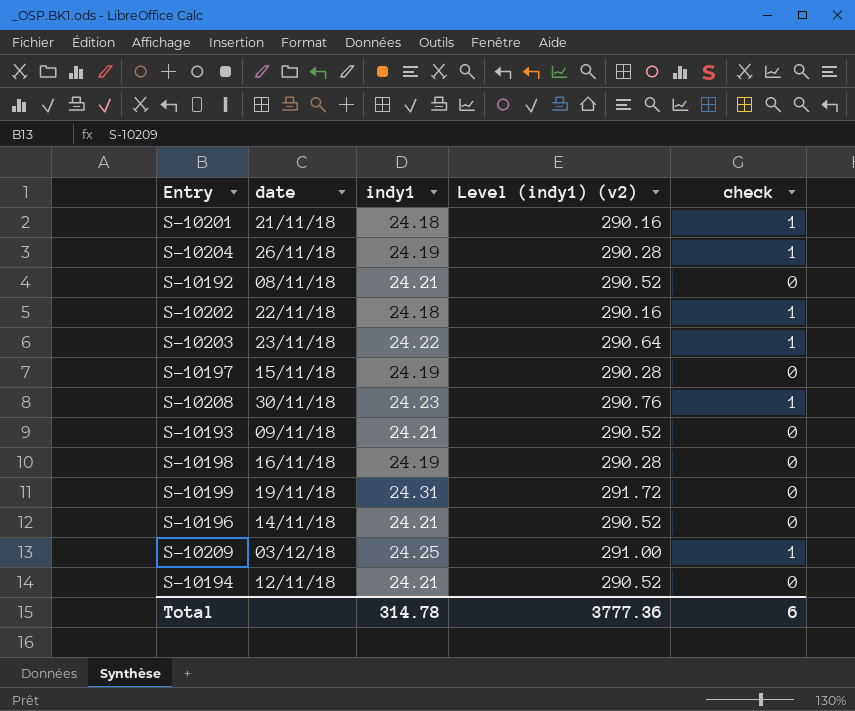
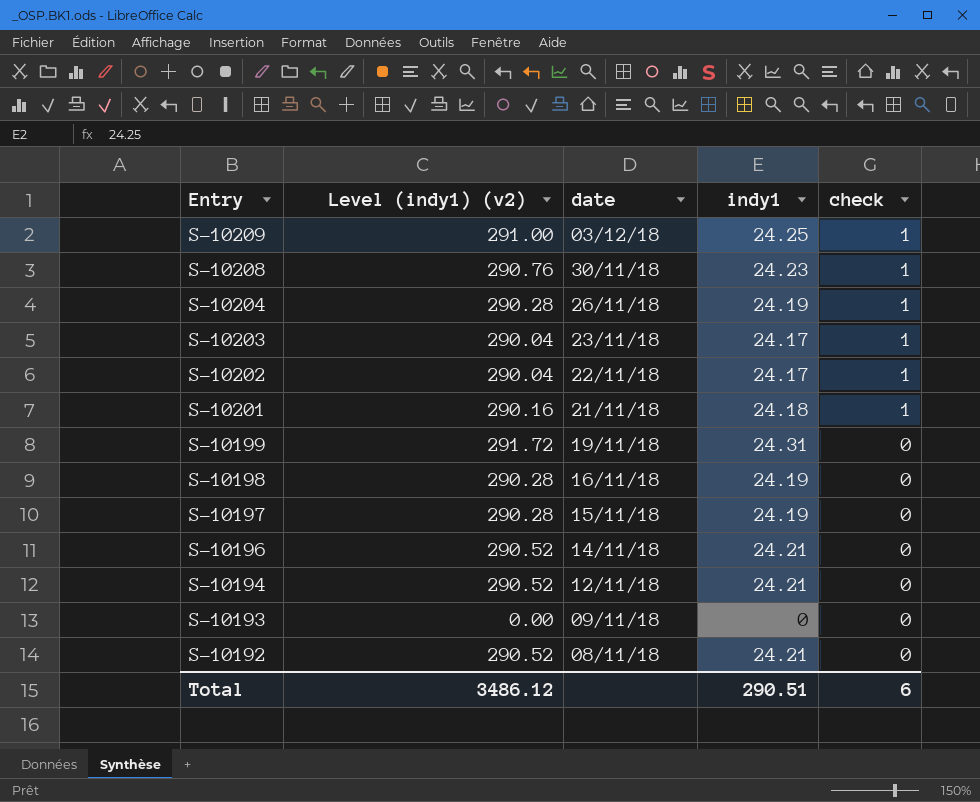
row order: none -> Entry descending
column Level (indy1) (v2) | position: 4 -> 2
S-10203 | Level (indy1) (v2): 290.64 -> 290.04
S-10203 | indy1: 24.22 -> 24.17
S-10202 | Level (indy1) (v2): 290.16 -> 290.04
S-10202 | indy1: 24.18 -> 24.17
S-10193 | Level (indy1) (v2): 290.52 -> 0.00
S-10193 | indy1: 24.21 -> 0
Total | Level (indy1) (v2): 3777.36 -> 3486.12
Total | indy1: 314.78 -> 290.51

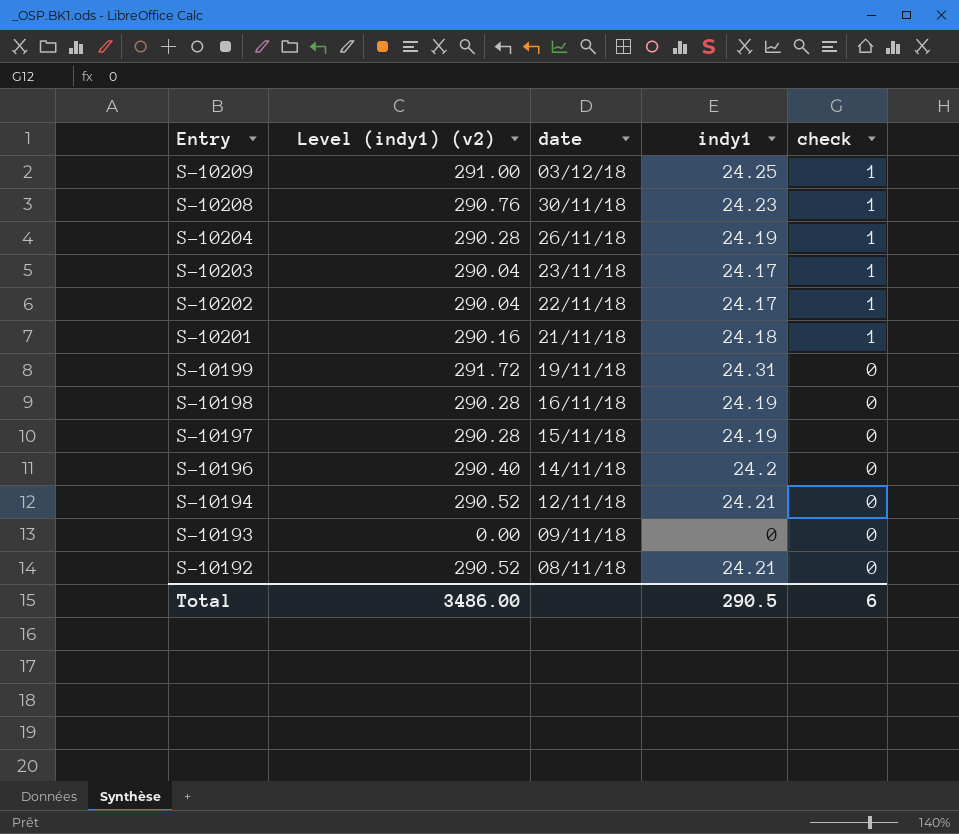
S-10196 | Level (indy1) (v2): 290.52 -> 290.40
S-10196 | indy1: 24.21 -> 24.2
Total | Level (indy1) (v2): 3486.12 -> 3486.00
Total | indy1: 290.51 -> 290.5

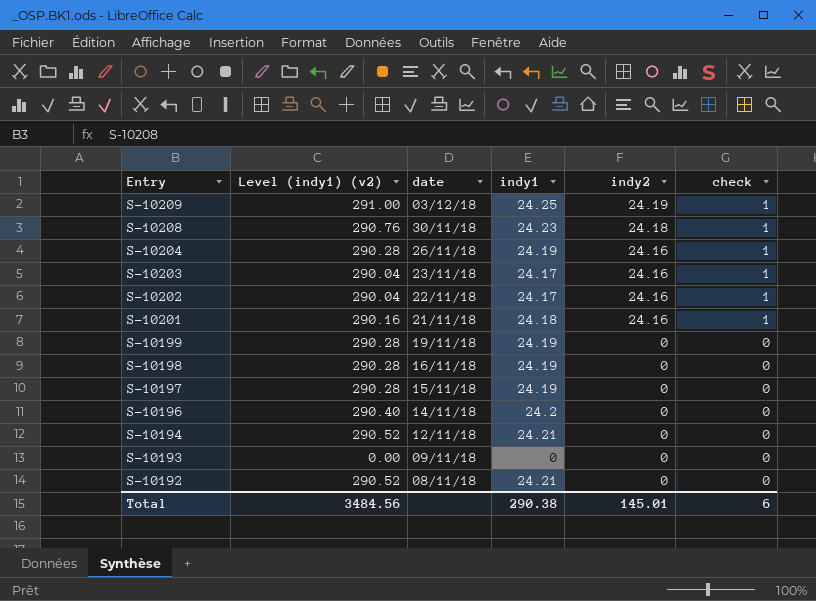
column indy2 | position: none -> 5
S-10199 | Level (indy1) (v2): 291.72 -> 290.28
S-10199 | indy1: 24.31 -> 24.19
Total | Level (indy1) (v2): 3486.00 -> 3484.56
Total | indy1: 290.5 -> 290.38

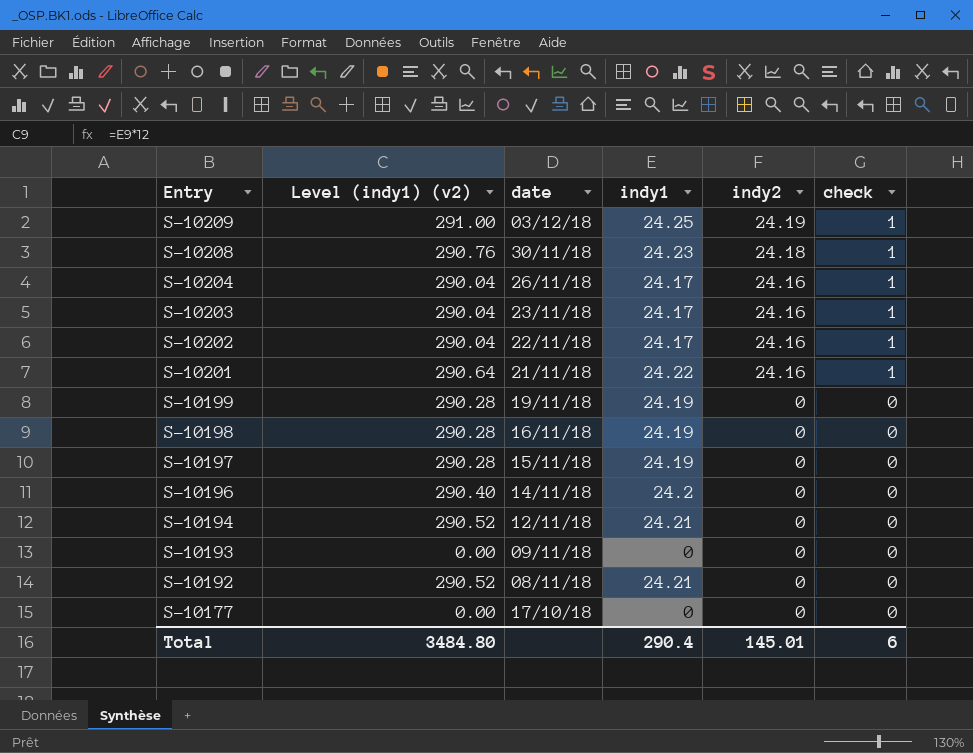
S-10204 | Level (indy1) (v2): 290.28 -> 290.04
S-10204 | indy1: 24.19 -> 24.17
S-10201 | Level (indy1) (v2): 290.16 -> 290.64
S-10201 | indy1: 24.18 -> 24.22
row S-10177: none -> 0.00 | 17/10/18 | 0 | 0 | 0
Total | Level (indy1) (v2): 3484.56 -> 3484.80
Total | indy1: 290.38 -> 290.4

